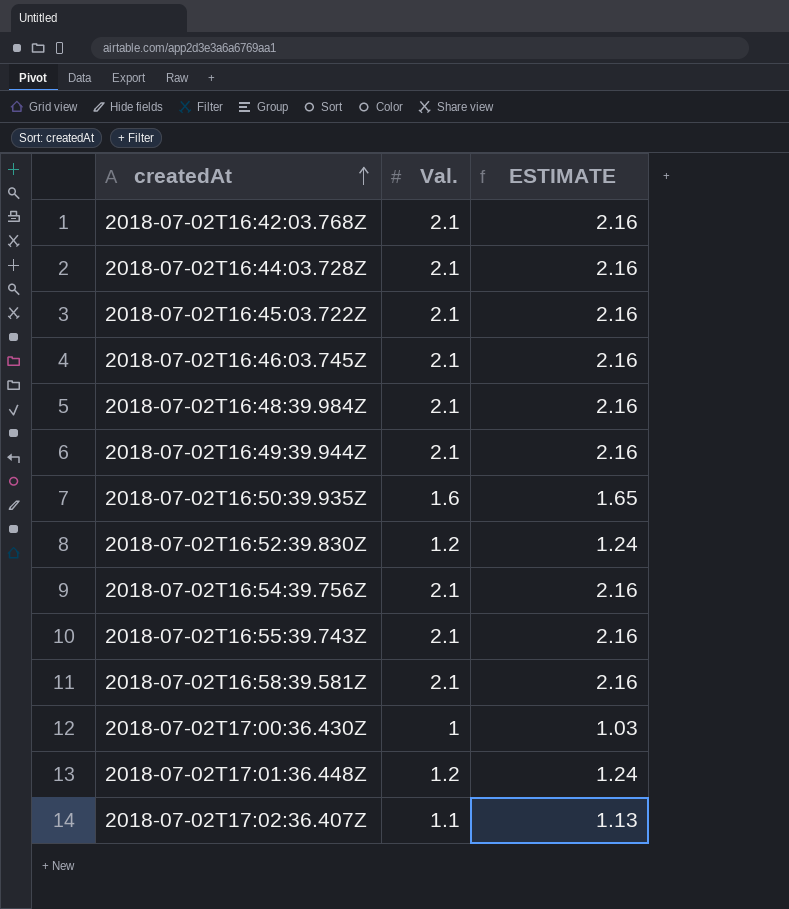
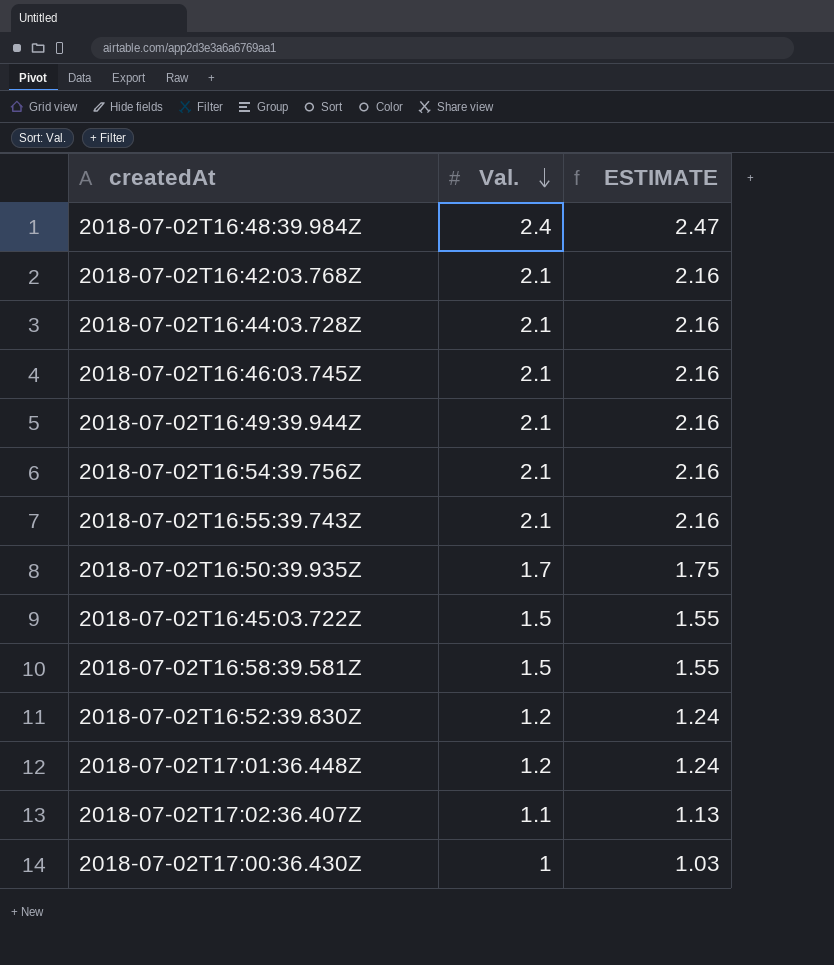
row order: createdAt ascending -> Val. descending
2018-07-02T16:48:39.984Z | Val.: 2.1 -> 2.4
2018-07-02T16:48:39.984Z | ESTIMATE: 2.16 -> 2.47
2018-07-02T16:50:39.935Z | Val.: 1.6 -> 1.7
2018-07-02T16:50:39.935Z | ESTIMATE: 1.65 -> 1.75
2018-07-02T16:45:03.722Z | Val.: 2.1 -> 1.5
2018-07-02T16:45:03.722Z | ESTIMATE: 2.16 -> 1.55
2018-07-02T16:58:39.581Z | Val.: 2.1 -> 1.5
2018-07-02T16:58:39.581Z | ESTIMATE: 2.16 -> 1.55

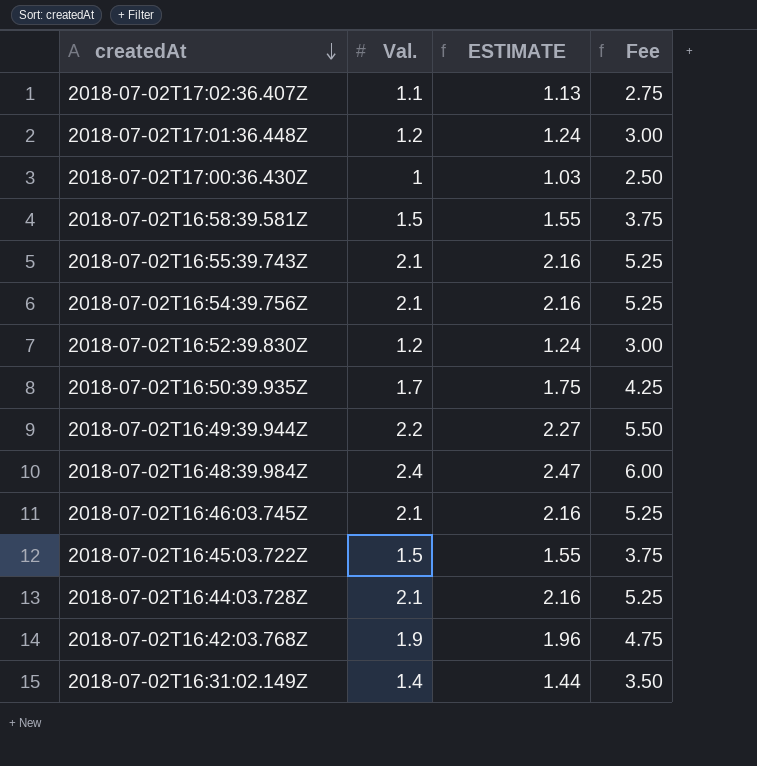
row order: Val. descending -> createdAt descending
column Fee | formula: none -> [Val.] * 2.5
2018-07-02T16:49:39.944Z | Val.: 2.1 -> 2.2
2018-07-02T16:49:39.944Z | ESTIMATE: 2.16 -> 2.27
2018-07-02T16:42:03.768Z | Val.: 2.1 -> 1.9
2018-07-02T16:42:03.768Z | ESTIMATE: 2.16 -> 1.96
row 2018-07-02T16:31:02.149Z: none -> 1.4 | 1.44 | 3.50

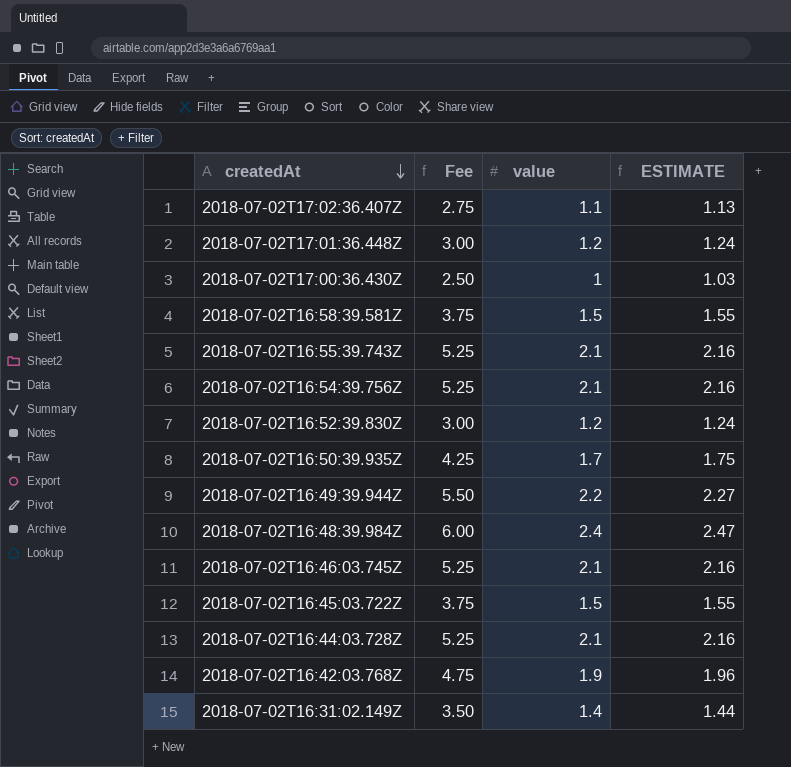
column Fee | position: 4 -> 2
column name: Val. -> value

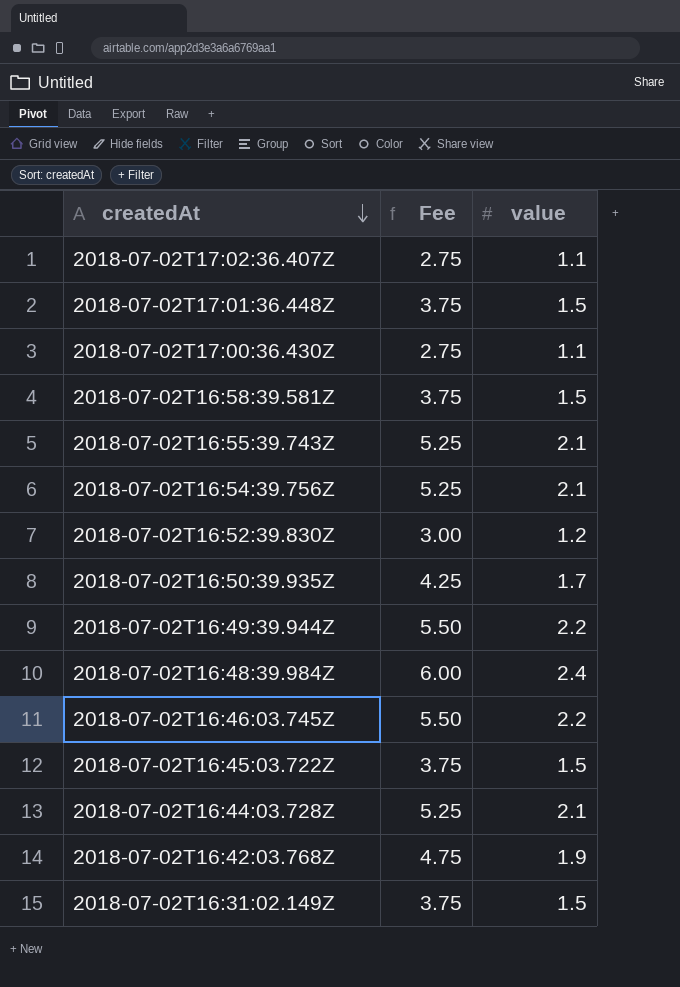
column ESTIMATE | formula: [value] * 1.03 -> none
2018-07-02T17:01:36.448Z | Fee: 3.00 -> 3.75
2018-07-02T17:01:36.448Z | value: 1.2 -> 1.5
2018-07-02T17:00:36.430Z | Fee: 2.50 -> 2.75
2018-07-02T17:00:36.430Z | value: 1 -> 1.1
2018-07-02T16:46:03.745Z | Fee: 5.25 -> 5.50
2018-07-02T16:46:03.745Z | value: 2.1 -> 2.2
2018-07-02T16:31:02.149Z | Fee: 3.50 -> 3.75
2018-07-02T16:31:02.149Z | value: 1.4 -> 1.5

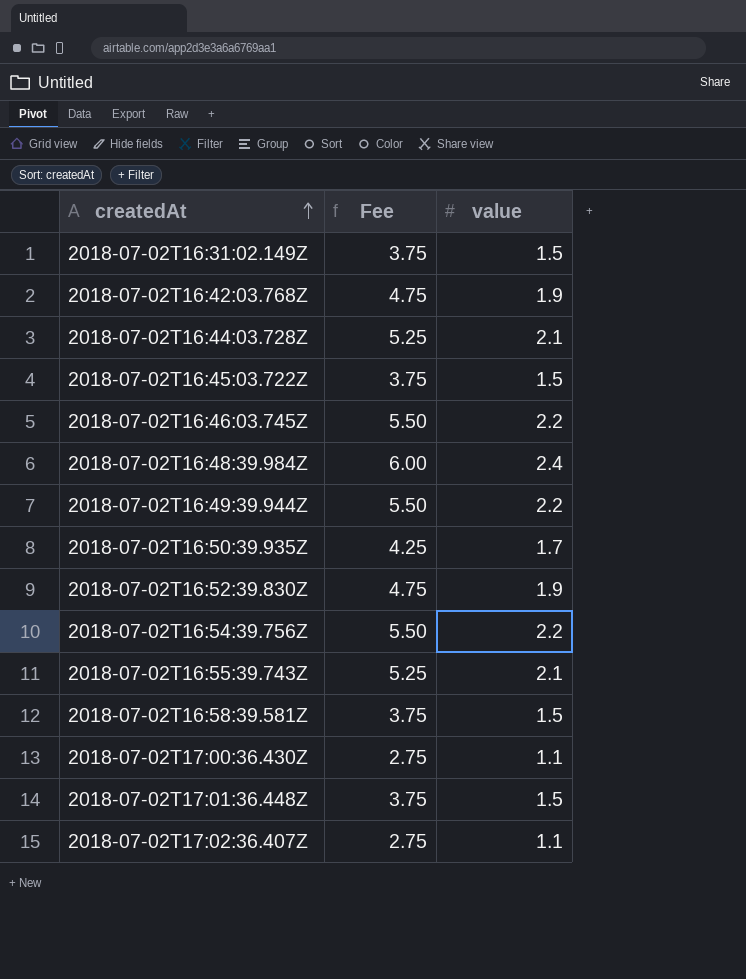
row order: createdAt descending -> createdAt ascending
2018-07-02T16:52:39.830Z | Fee: 3.00 -> 4.75
2018-07-02T16:52:39.830Z | value: 1.2 -> 1.9
2018-07-02T16:54:39.756Z | Fee: 5.25 -> 5.50
2018-07-02T16:54:39.756Z | value: 2.1 -> 2.2

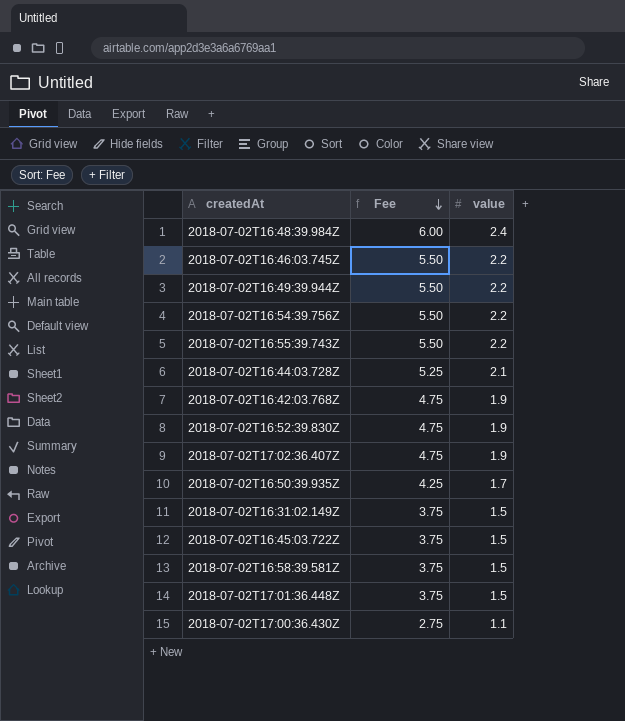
row order: createdAt ascending -> Fee descending
2018-07-02T16:55:39.743Z | Fee: 5.25 -> 5.50
2018-07-02T16:55:39.743Z | value: 2.1 -> 2.2
2018-07-02T17:02:36.407Z | Fee: 2.75 -> 4.75
2018-07-02T17:02:36.407Z | value: 1.1 -> 1.9

